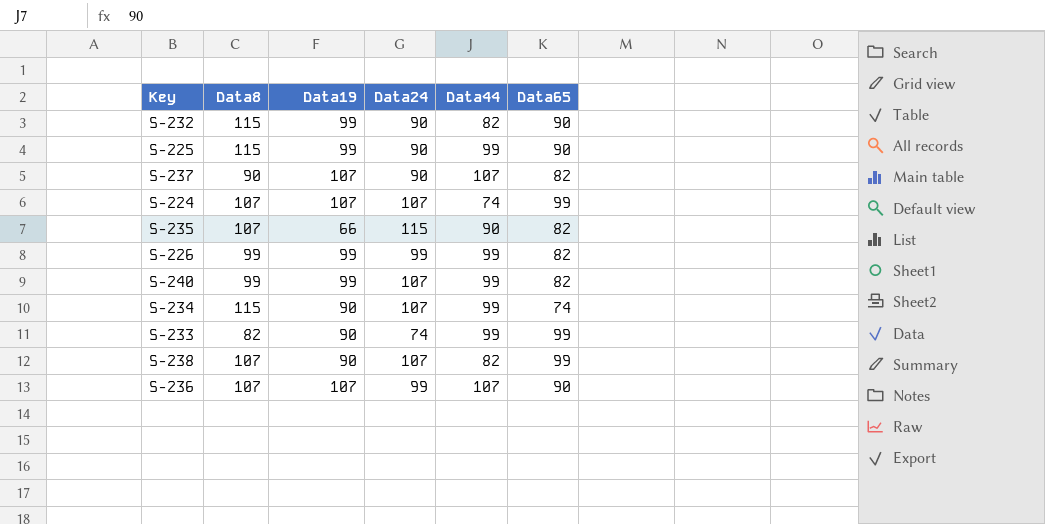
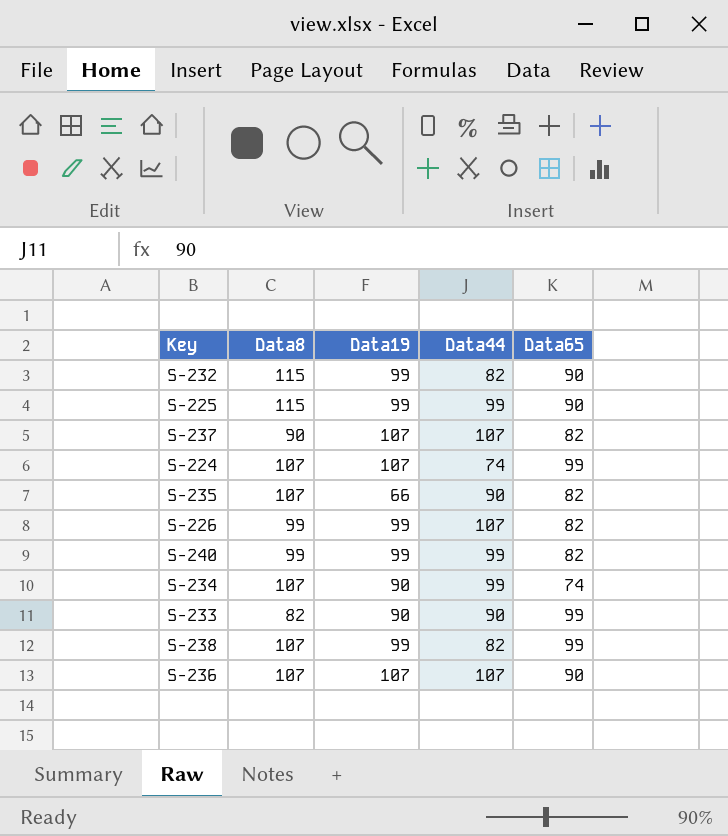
column Data24 | position: 4 -> none
S-226 | Data44: 99 -> 107
S-234 | Data8: 115 -> 107
S-233 | Data44: 99 -> 90
S-238 | Data19: 90 -> 99

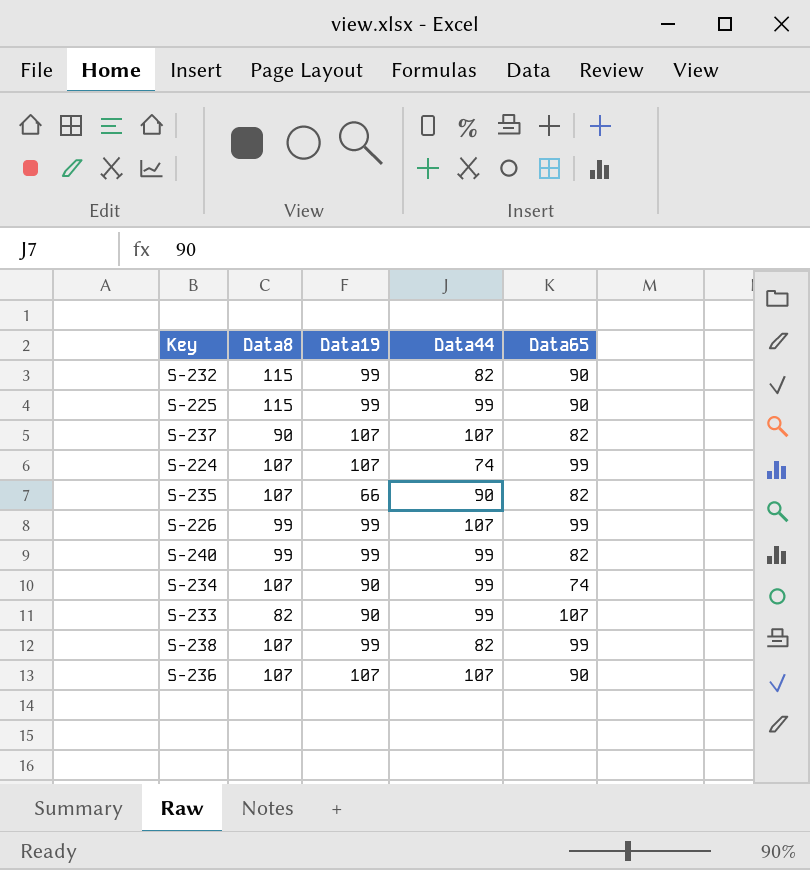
S-226 | Data65: 82 -> 99
S-233 | Data44: 90 -> 99
S-233 | Data65: 99 -> 107

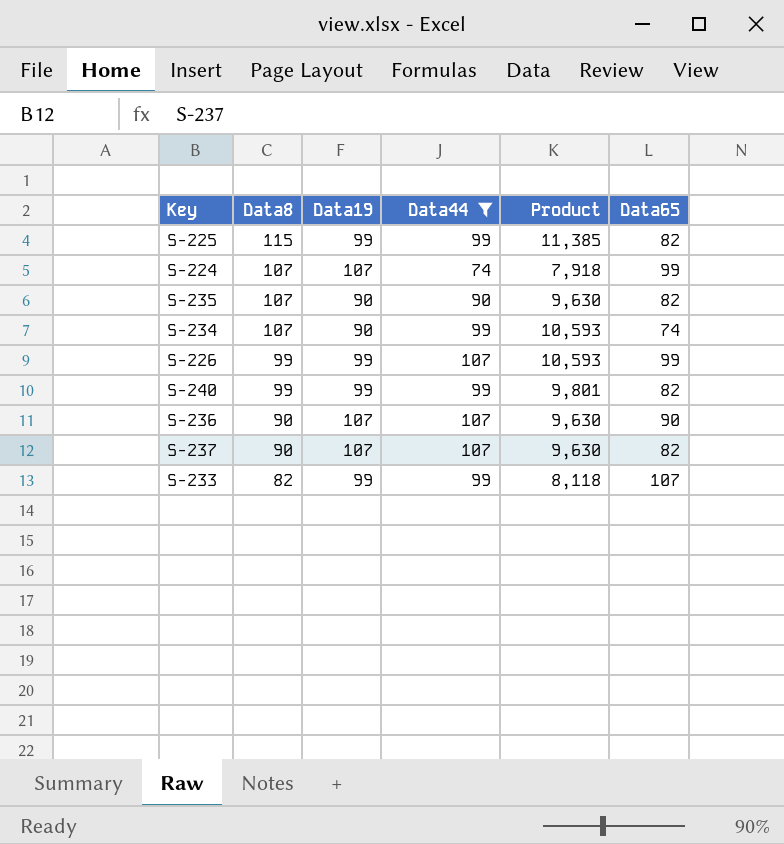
filter: none -> Data44 != 82
row order: none -> Data8 descending
column Product | formula: none -> [Data8] * [Data44]
S-225 | Data65: 90 -> 82
S-235 | Data19: 66 -> 90
S-236 | Data8: 107 -> 90
S-233 | Data19: 90 -> 99

